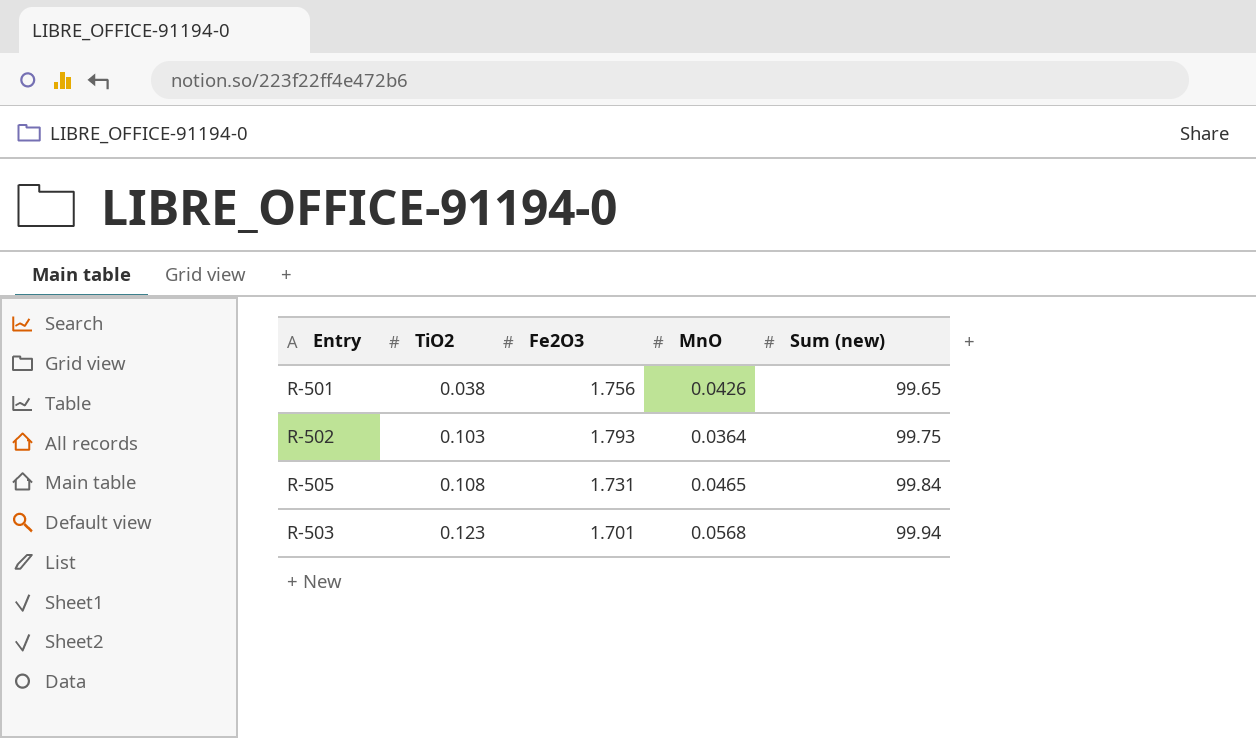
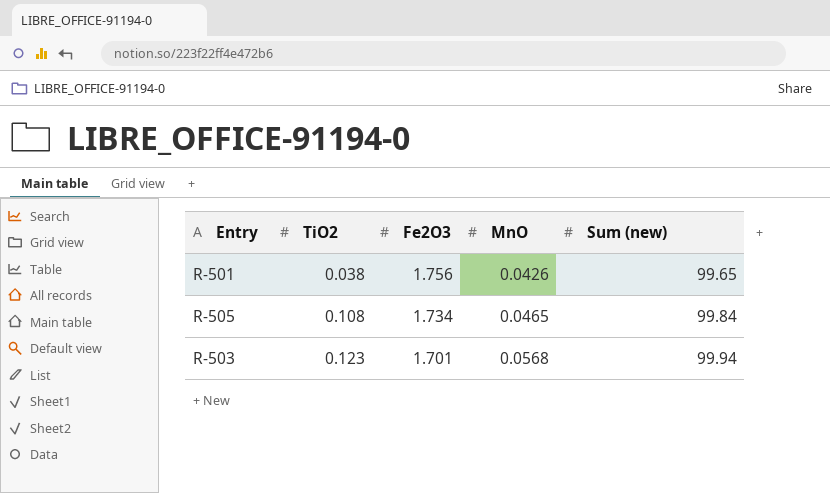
row R-502: 0.103 | 1.793 | 0.0364 | 99.75 -> none
R-505 | Fe2O3: 1.731 -> 1.734

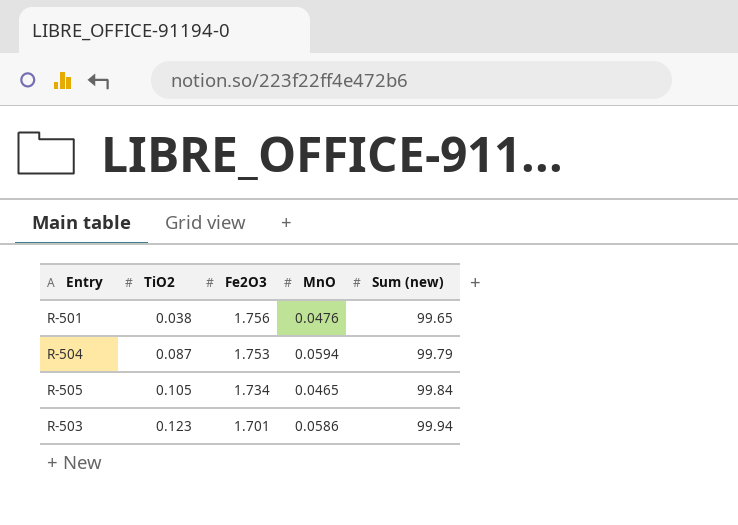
R-501 | MnO: 0.0426 -> 0.0476
row R-504: none -> 0.087 | 1.753 | 0.0594 | 99.79
R-505 | TiO2: 0.108 -> 0.105
R-503 | MnO: 0.0568 -> 0.0586

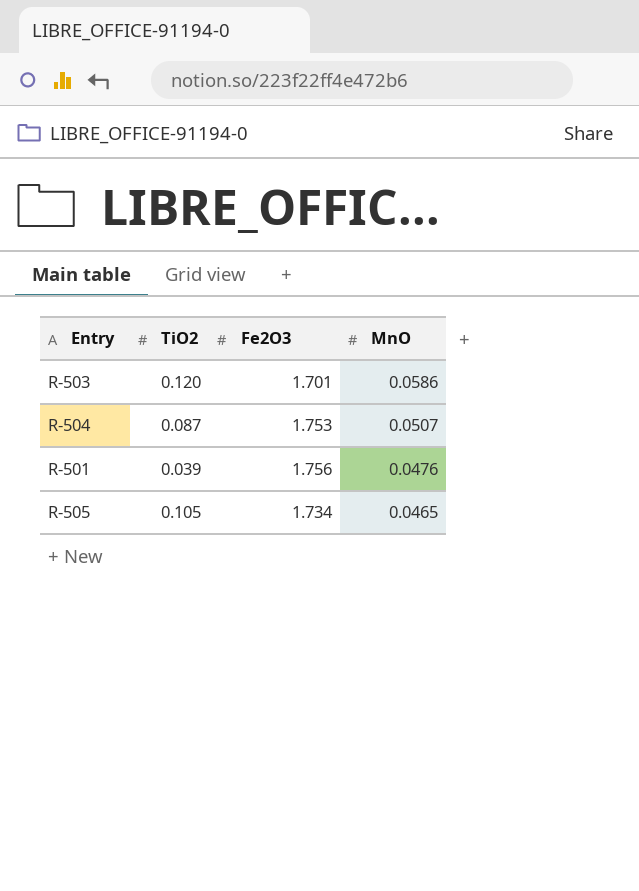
row order: TiO2 ascending -> MnO descending
column Sum (new) | position: 5 -> none
R-503 | TiO2: 0.123 -> 0.120
R-504 | MnO: 0.0594 -> 0.0507
R-501 | TiO2: 0.038 -> 0.039

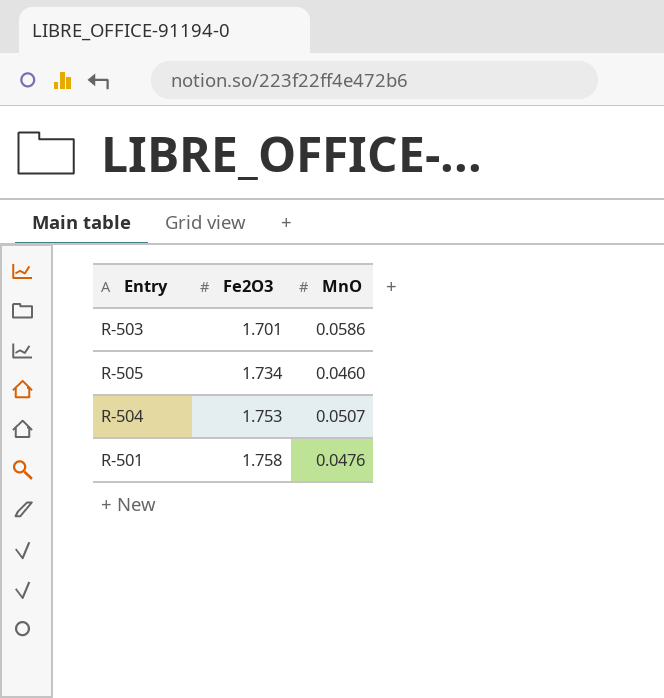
row order: MnO descending -> Fe2O3 ascending
column TiO2 | position: 2 -> none
R-505 | MnO: 0.0465 -> 0.0460
R-501 | Fe2O3: 1.756 -> 1.758

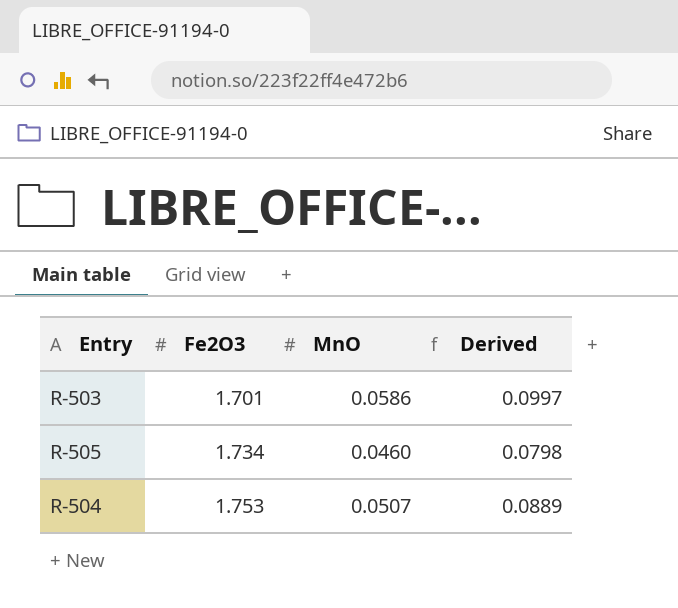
column Derived | formula: none -> [Fe2O3] * [MnO]
row R-501: 1.758 | 0.0476 -> none

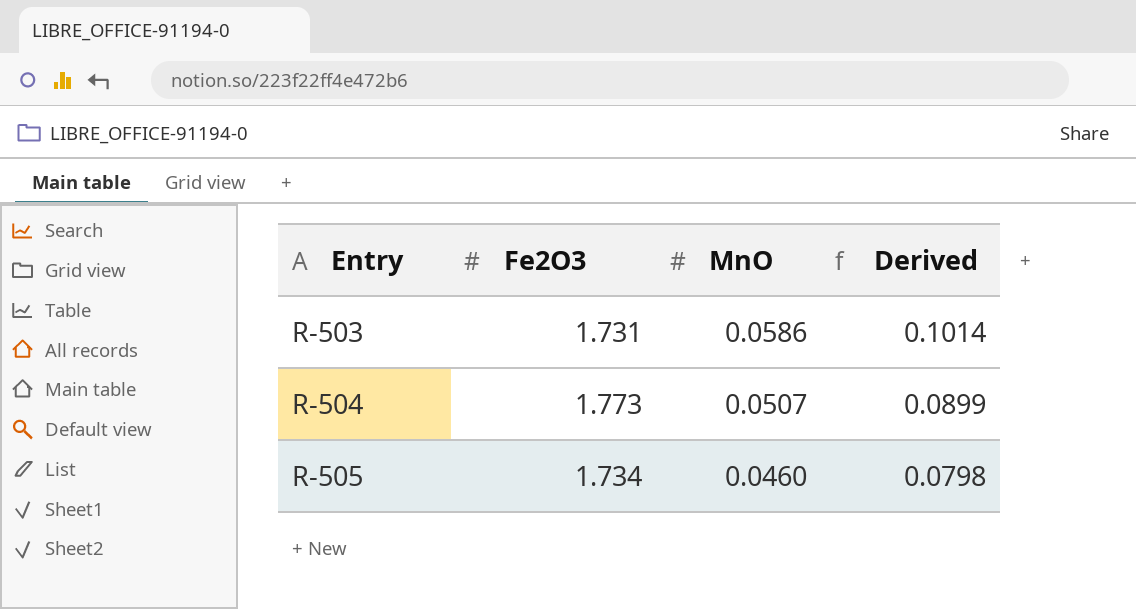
row order: Fe2O3 ascending -> Entry ascending
R-503 | Fe2O3: 1.701 -> 1.731
R-503 | Derived: 0.0997 -> 0.1014
R-504 | Fe2O3: 1.753 -> 1.773
R-504 | Derived: 0.0889 -> 0.0899

